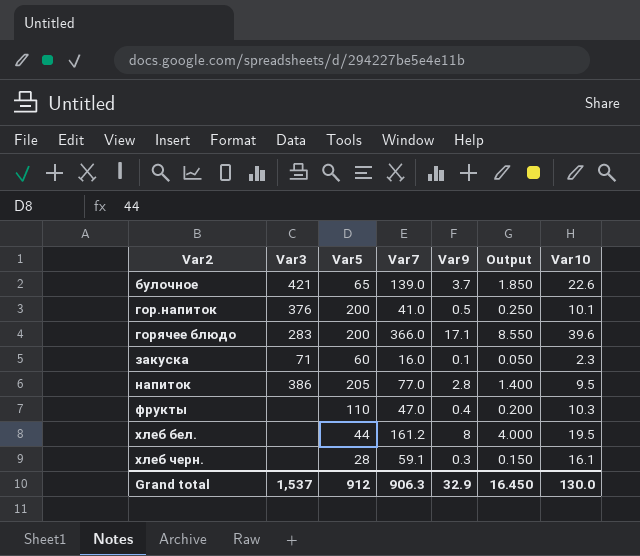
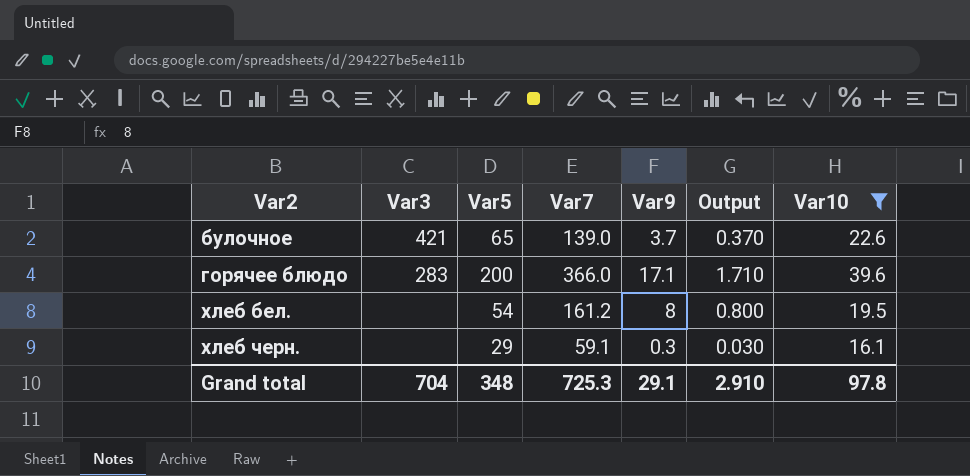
filter: none -> Var10 >= 16.1
column Output | formula: [Var9] * 0.5 -> [Var9] * 0.1
хлеб бел. | Var5: 44 -> 54
хлеб черн. | Var5: 28 -> 29
Grand total | Var3: 1,537 -> 704
Grand total | Var5: 912 -> 348
Grand total | Var7: 906.3 -> 725.3
Grand total | Var9: 32.9 -> 29.1
Grand total | Output: 16.450 -> 2.910
Grand total | Var10: 130.0 -> 97.8

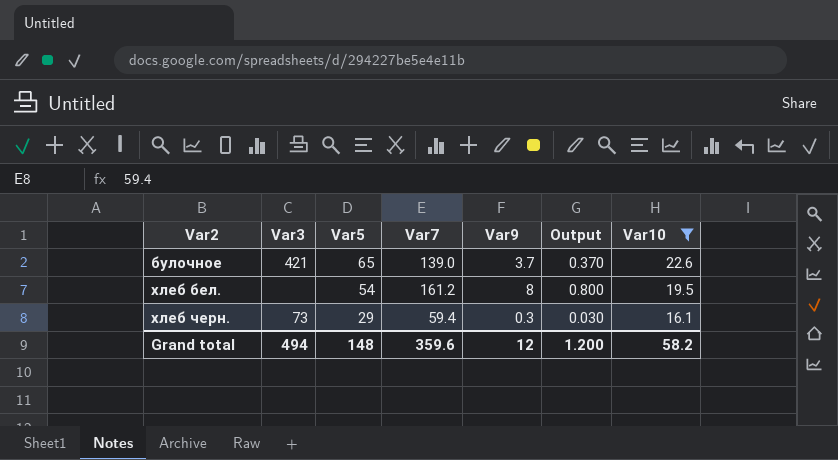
row горячее блюдо: 283 | 200 | 366.0 | 17.1 | 1.710 | 39.6 -> none
хлеб черн. | Var3: none -> 73
хлеб черн. | Var7: 59.1 -> 59.4
Grand total | Var3: 704 -> 494
Grand total | Var5: 348 -> 148
Grand total | Var7: 725.3 -> 359.6
Grand total | Var9: 29.1 -> 12
Grand total | Output: 2.910 -> 1.200
Grand total | Var10: 97.8 -> 58.2

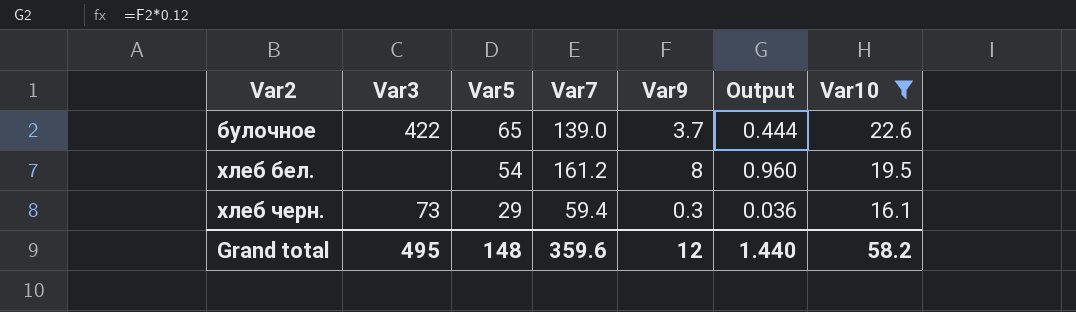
column Output | formula: [Var9] * 0.1 -> [Var9] * 0.12
булочное | Var3: 421 -> 422
Grand total | Var3: 494 -> 495
Grand total | Output: 1.200 -> 1.440

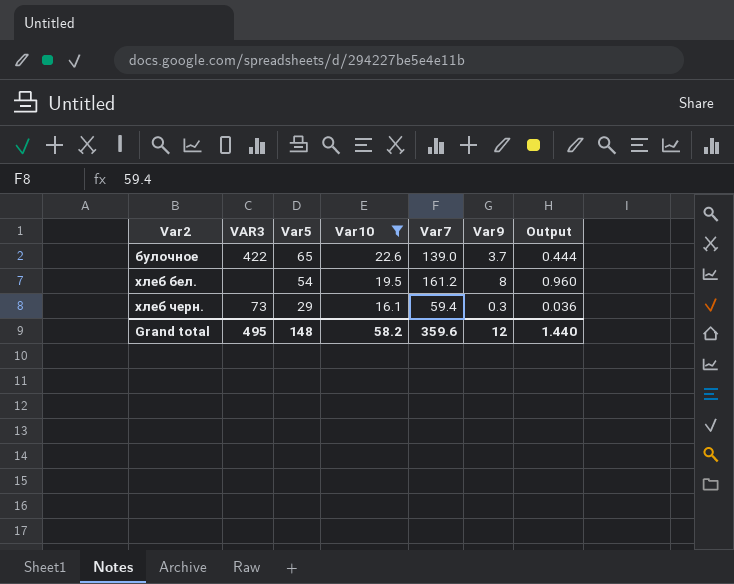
column name: Var3 -> VAR3
column Var10 | position: 7 -> 4

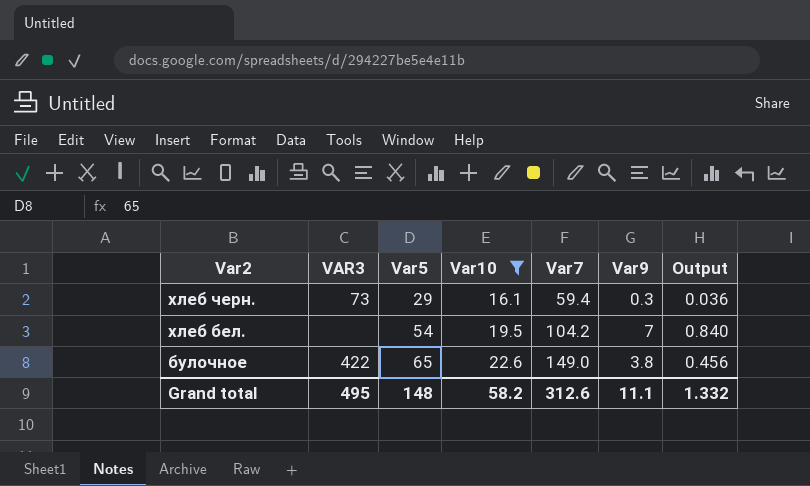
row order: Var2 ascending -> Var2 descending
хлеб бел. | Var7: 161.2 -> 104.2
хлеб бел. | Var9: 8 -> 7
хлеб бел. | Output: 0.960 -> 0.840
булочное | Var7: 139.0 -> 149.0
булочное | Var9: 3.7 -> 3.8
булочное | Output: 0.444 -> 0.456
Grand total | Var7: 359.6 -> 312.6
Grand total | Var9: 12 -> 11.1
Grand total | Output: 1.440 -> 1.332

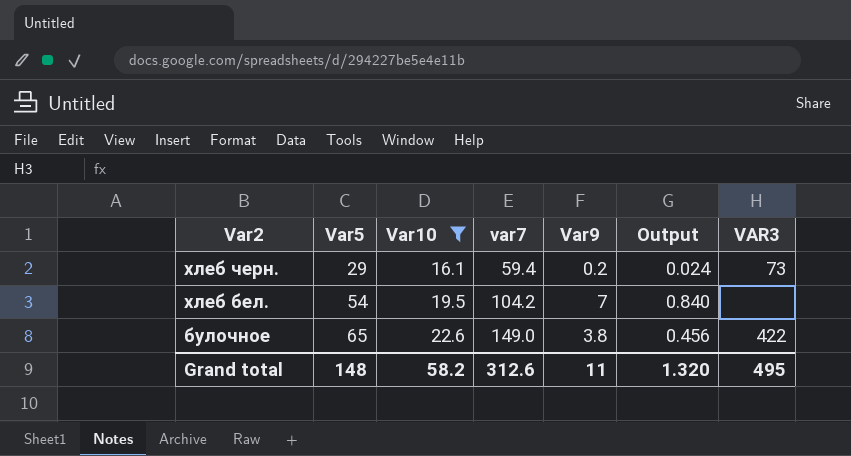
column name: Var7 -> var7
column VAR3 | position: 2 -> 7
хлеб черн. | Var9: 0.3 -> 0.2
хлеб черн. | Output: 0.036 -> 0.024
Grand total | Var9: 11.1 -> 11
Grand total | Output: 1.332 -> 1.320

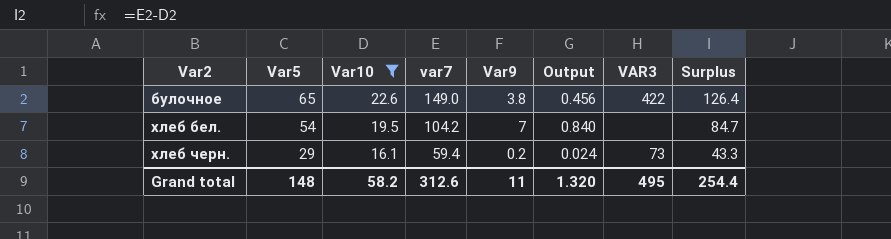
row order: Var2 descending -> Var2 ascending
column Surplus | formula: none -> [var7] - [Var10]

